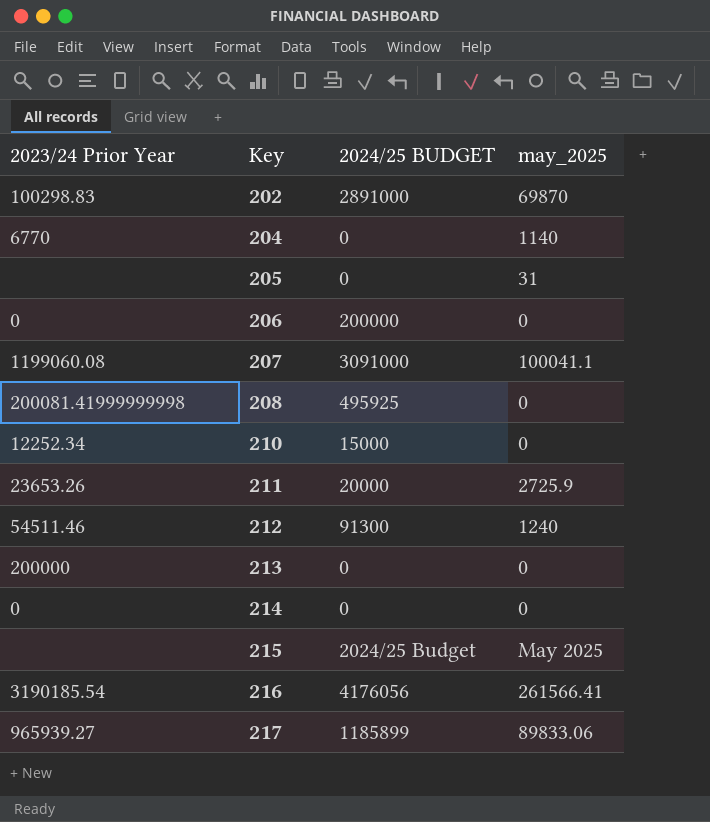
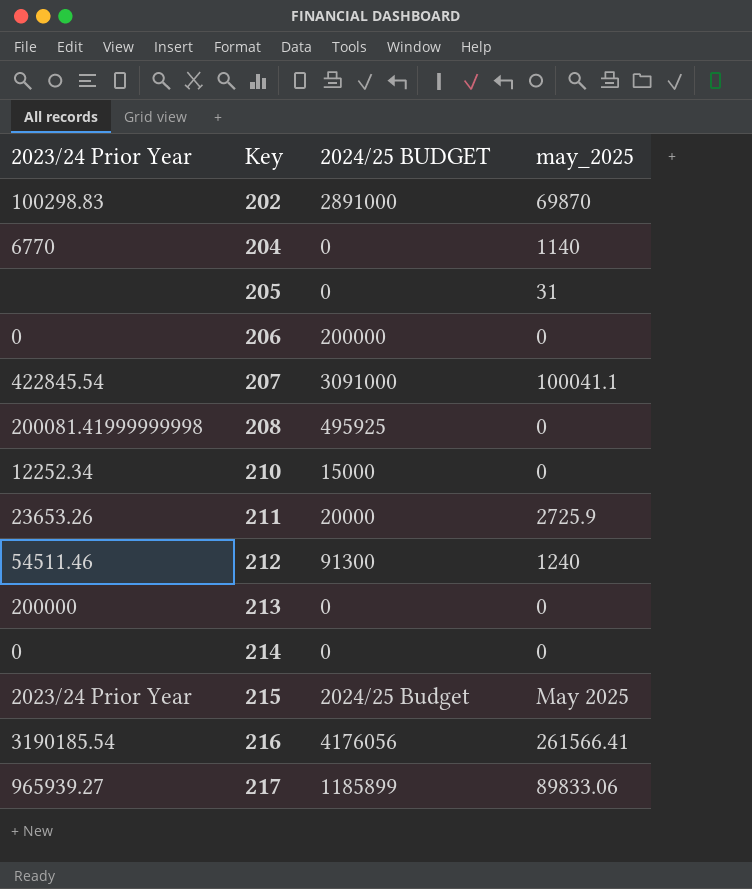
207 | 2023/24 Prior Year: 1199060.08 -> 422845.54
215 | 2023/24 Prior Year: none -> 2023/24 Prior Year

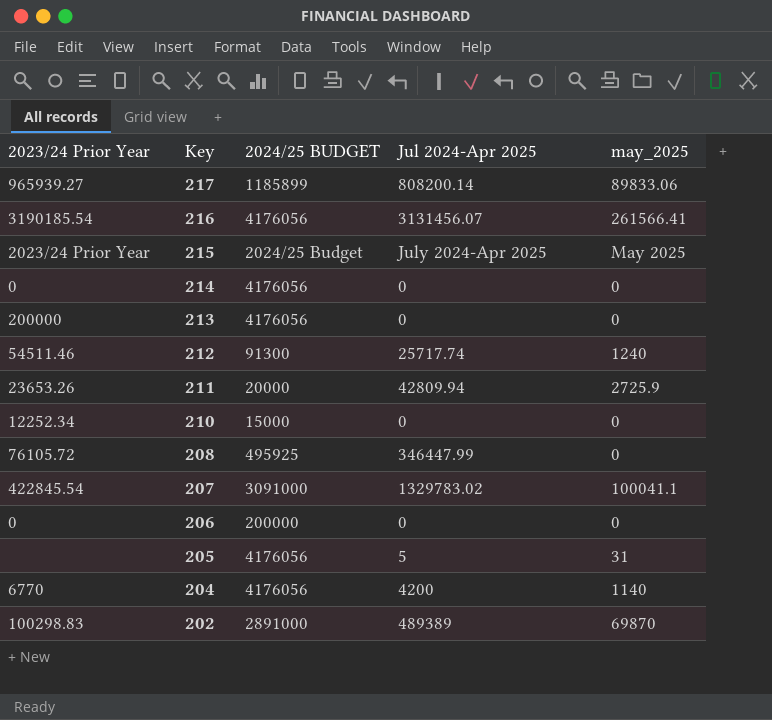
row order: Key ascending -> Key descending
column Jul 2024-Apr 2025 | position: none -> 4
214 | 2024/25 BUDGET: 0 -> 4176056
213 | 2024/25 BUDGET: 0 -> 4176056
208 | 2023/24 Prior Year: 200081.41999999998 -> 76105.72
205 | 2024/25 BUDGET: 0 -> 4176056
204 | 2024/25 BUDGET: 0 -> 4176056

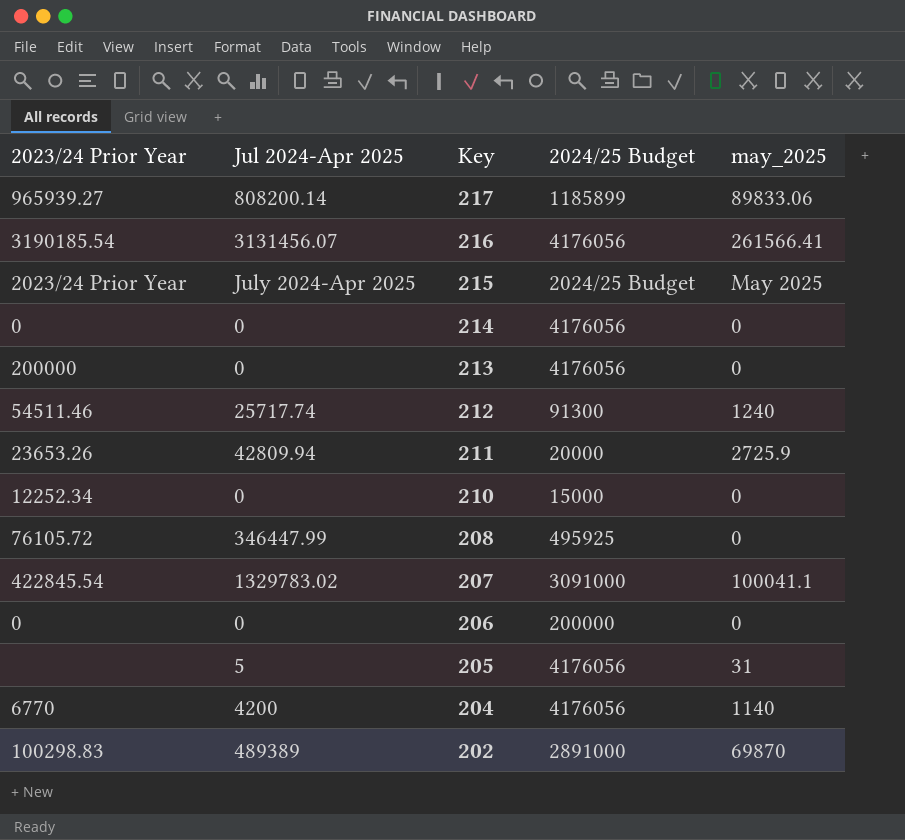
column Jul 2024-Apr 2025 | position: 4 -> 2
column name: 2024/25 BUDGET -> 2024/25 Budget

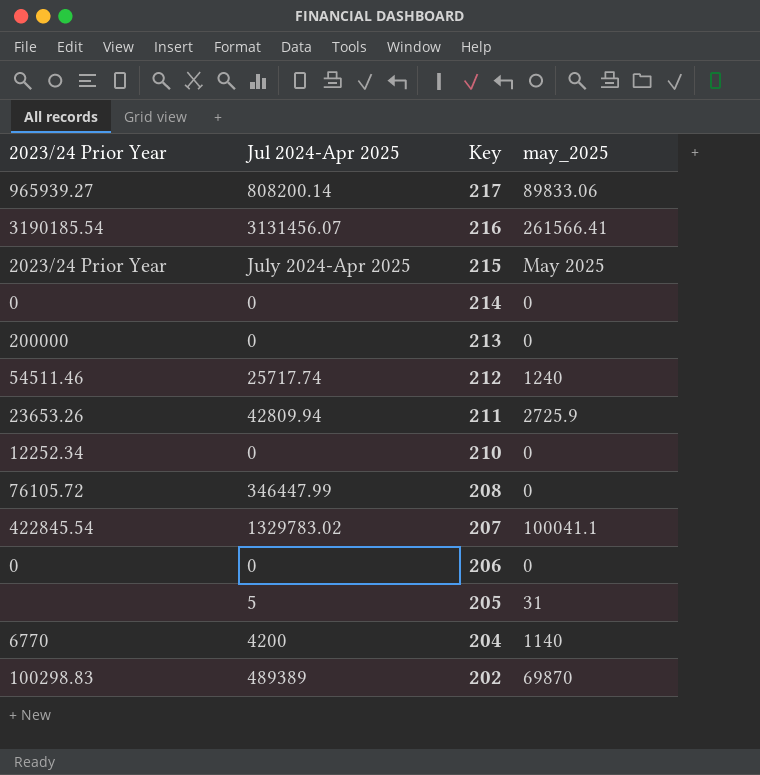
column 2024/25 Budget | position: 4 -> none

